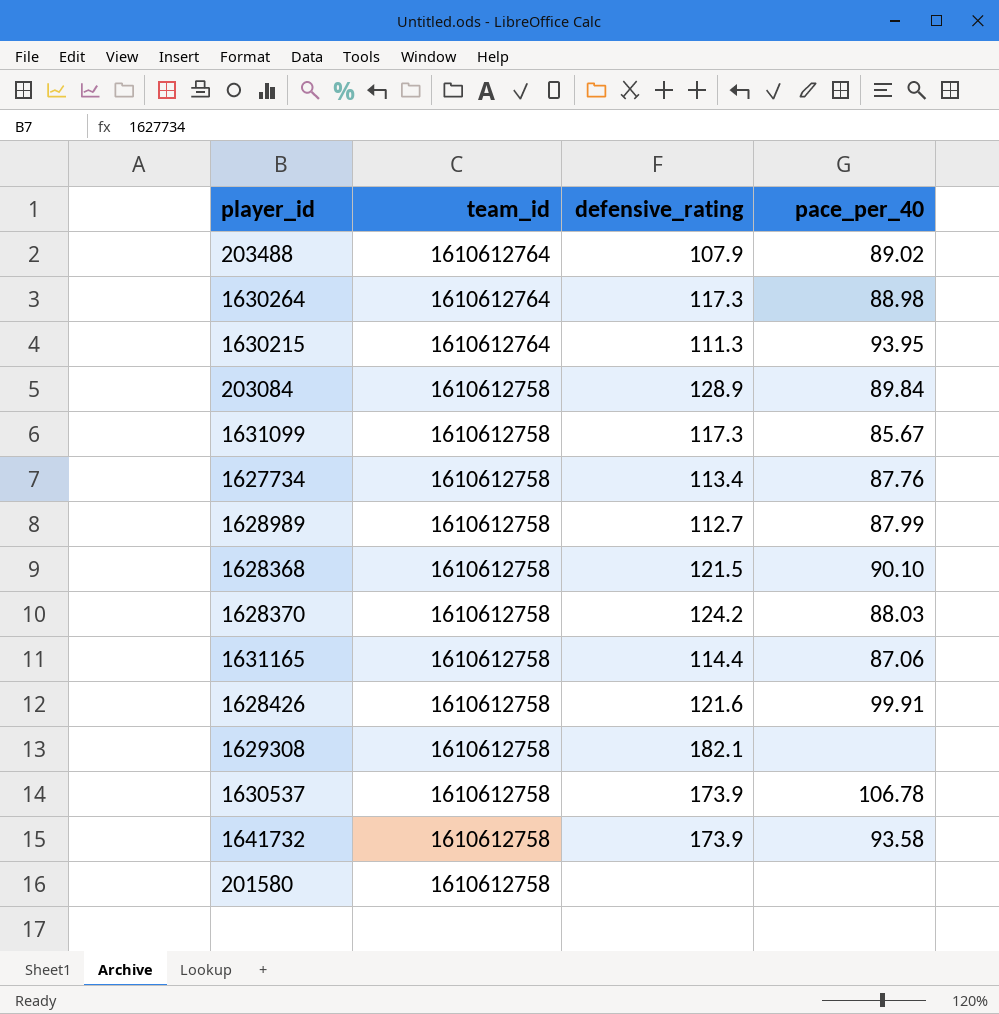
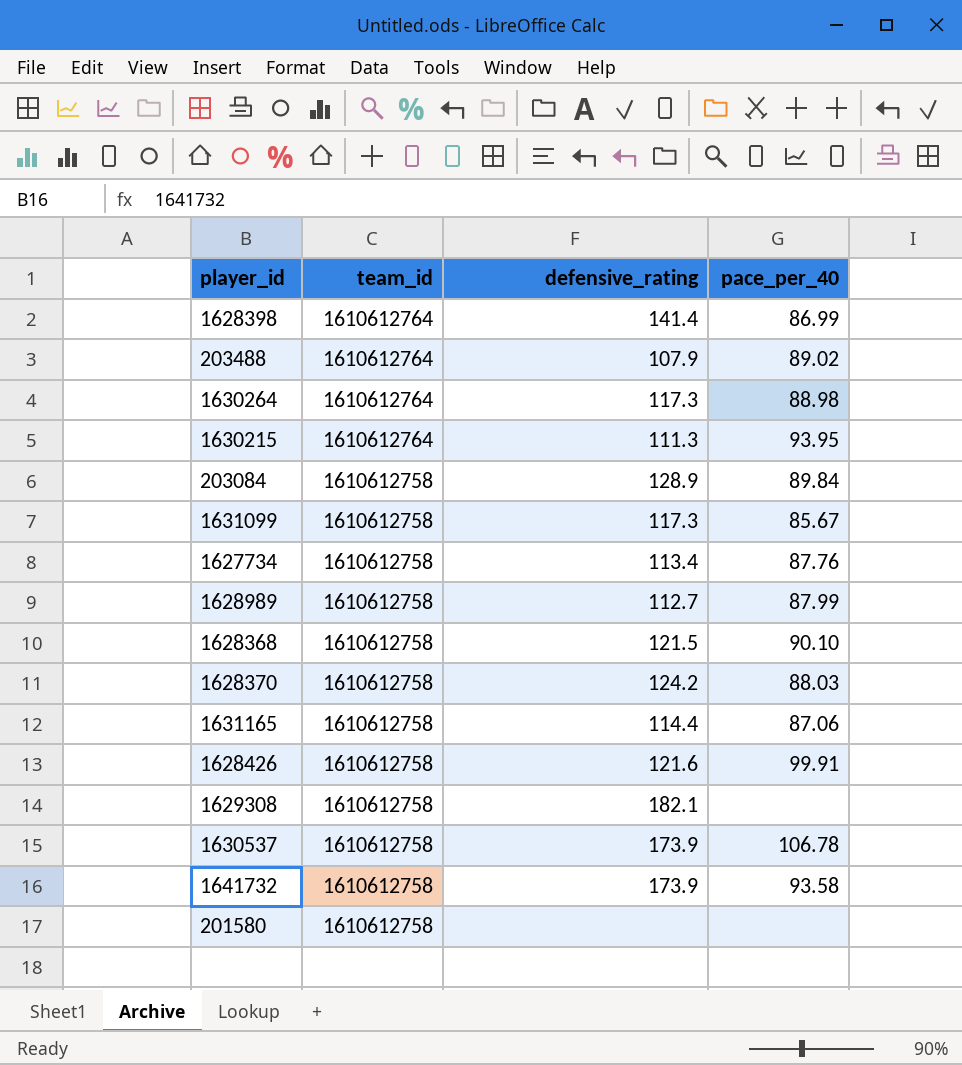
row 1628398: none -> 1610612764 | 141.4 | 86.99

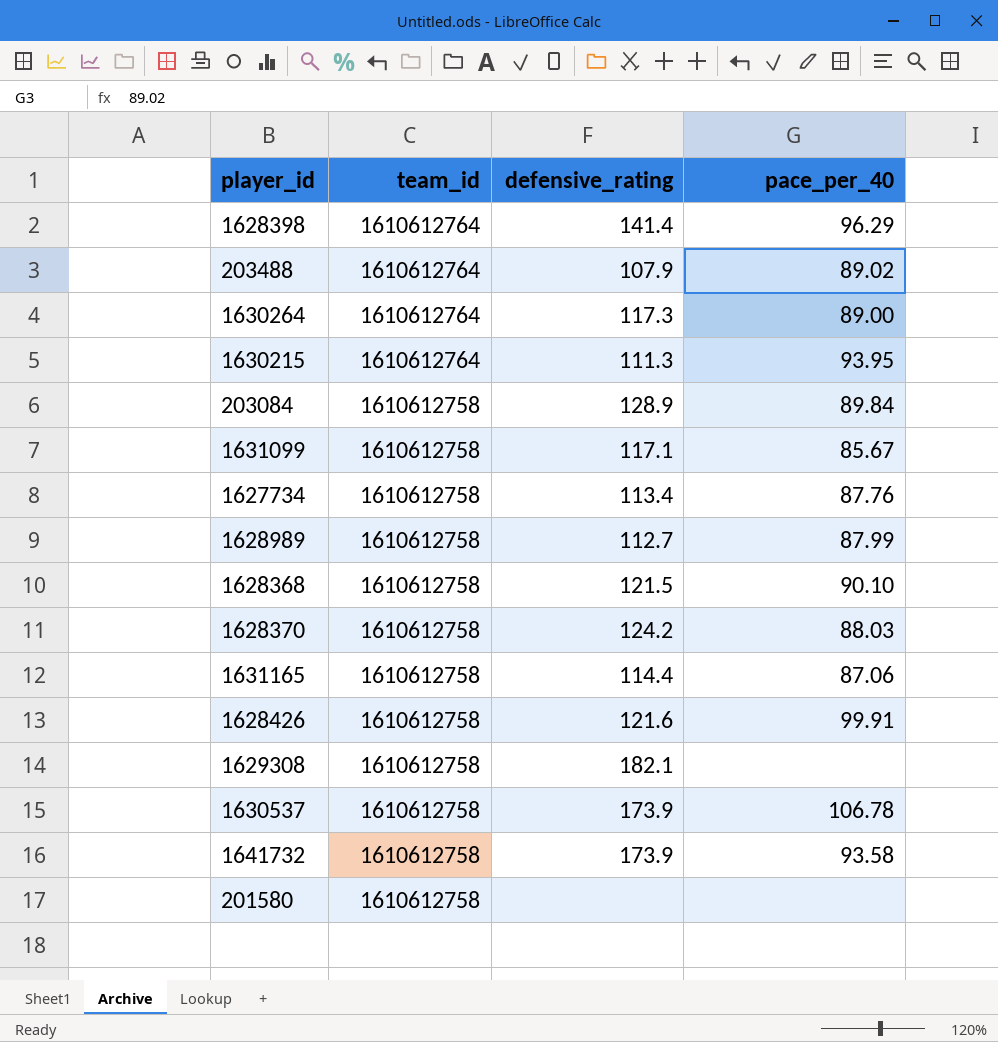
1628398 | pace_per_40: 86.99 -> 96.29
1630264 | pace_per_40: 88.98 -> 89.00
1631099 | defensive_rating: 117.3 -> 117.1

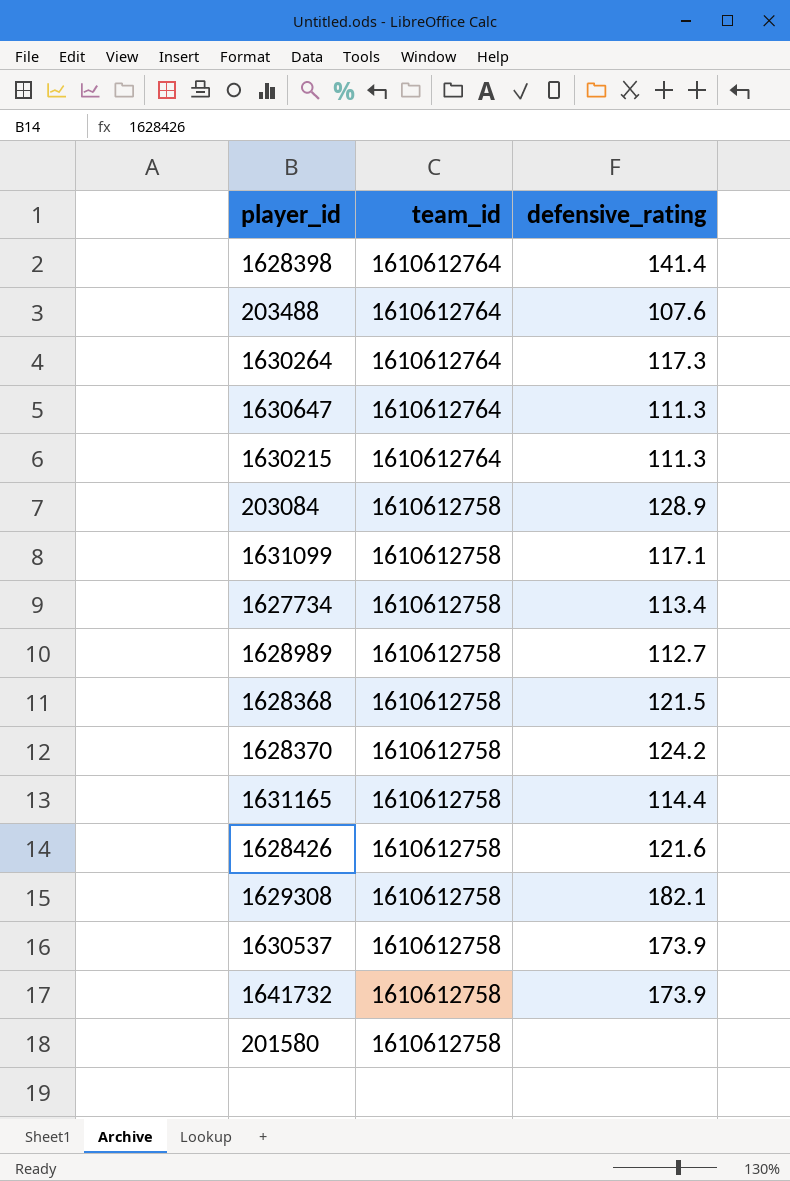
column pace_per_40 | position: 4 -> none
203488 | defensive_rating: 107.9 -> 107.6
row 1630647: none -> 1610612764 | 111.3

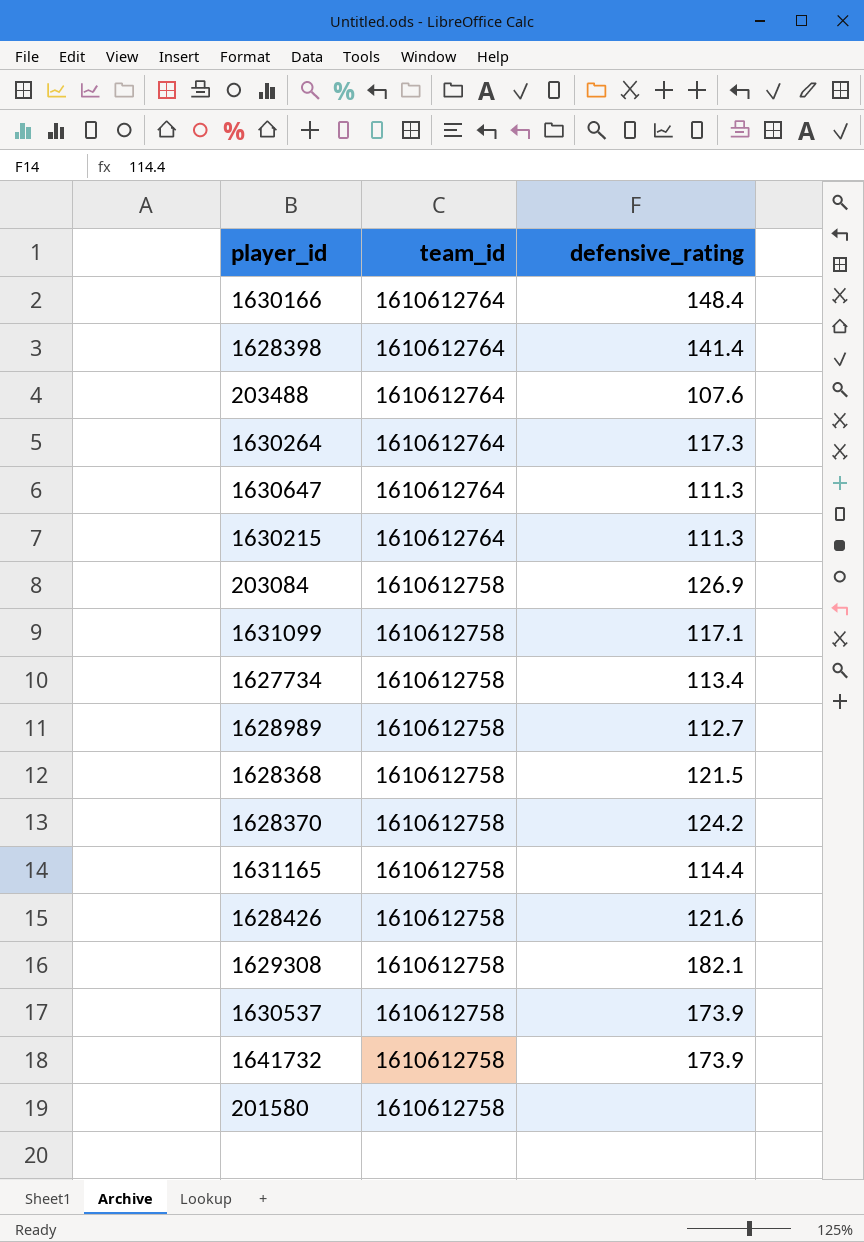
row 1630166: none -> 1610612764 | 148.4
203084 | defensive_rating: 128.9 -> 126.9

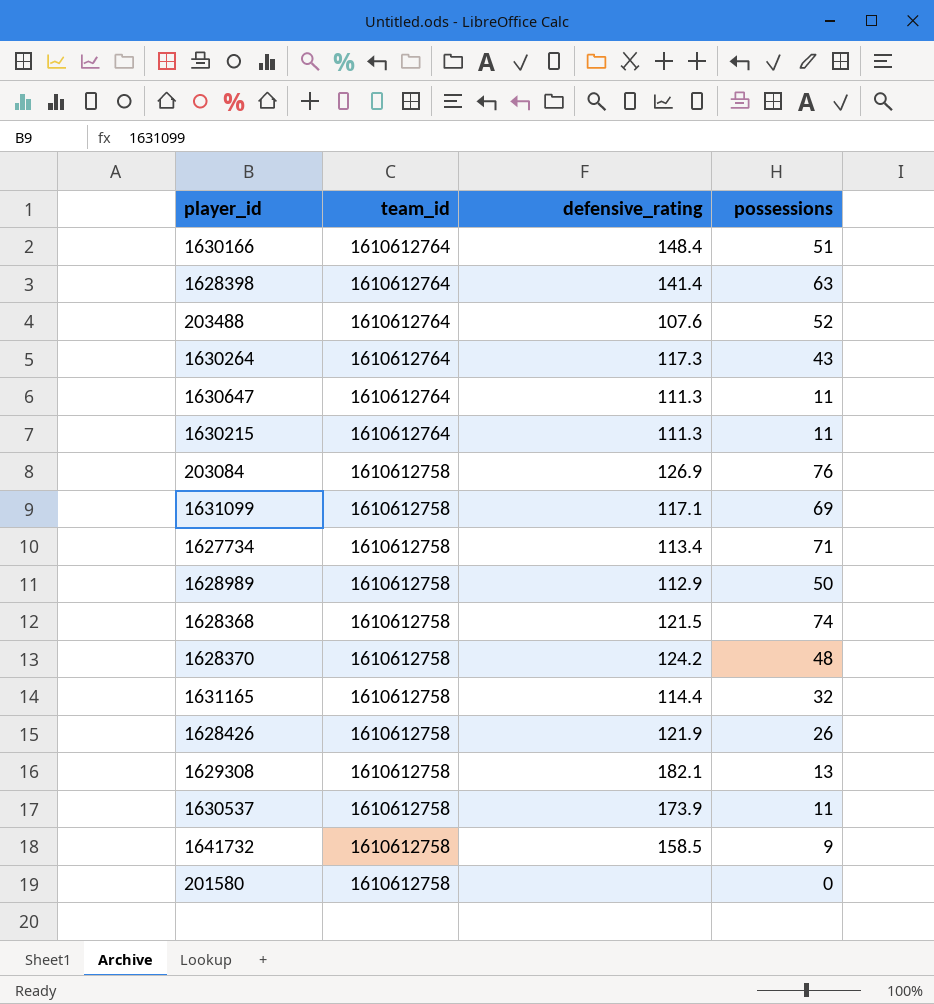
column possessions | position: none -> 4
1628989 | defensive_rating: 112.7 -> 112.9
1628426 | defensive_rating: 121.6 -> 121.9
1641732 | defensive_rating: 173.9 -> 158.5

